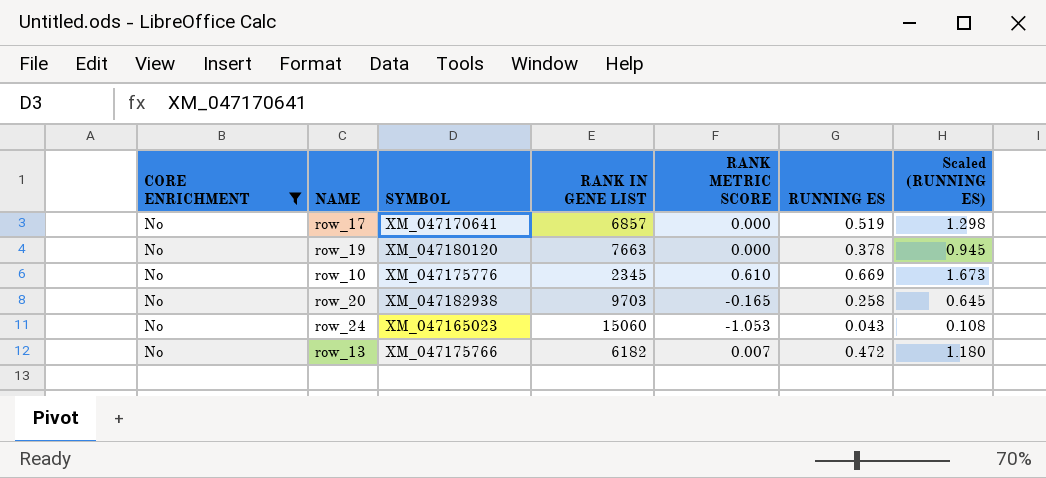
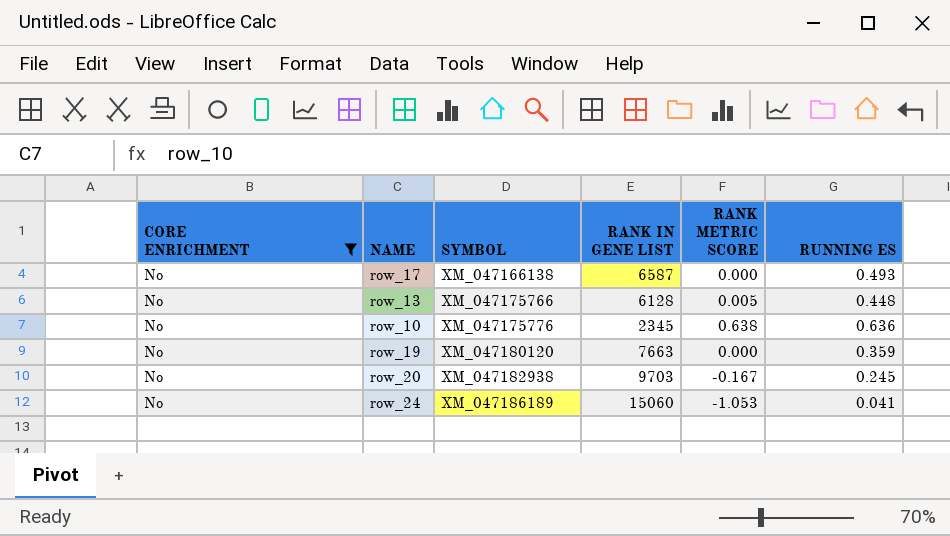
row order: none -> SYMBOL ascending
column Scaled (RUNNING ES) | formula: [RUNNING ES] * 2.5 -> none
row_17 | SYMBOL: XM_047170641 -> XM_047166138
row_17 | RANK IN GENE LIST: 6857 -> 6587
row_17 | RUNNING ES: 0.519 -> 0.493
row_13 | RANK IN GENE LIST: 6182 -> 6128
row_13 | RANK METRIC SCORE: 0.007 -> 0.005
row_13 | RUNNING ES: 0.472 -> 0.448
row_10 | RANK METRIC SCORE: 0.610 -> 0.638
row_10 | RUNNING ES: 0.669 -> 0.636
row_19 | RUNNING ES: 0.378 -> 0.359
row_20 | RANK METRIC SCORE: -0.165 -> -0.167
row_20 | RUNNING ES: 0.258 -> 0.245
row_24 | SYMBOL: XM_047165023 -> XM_047186189
row_24 | RUNNING ES: 0.043 -> 0.041

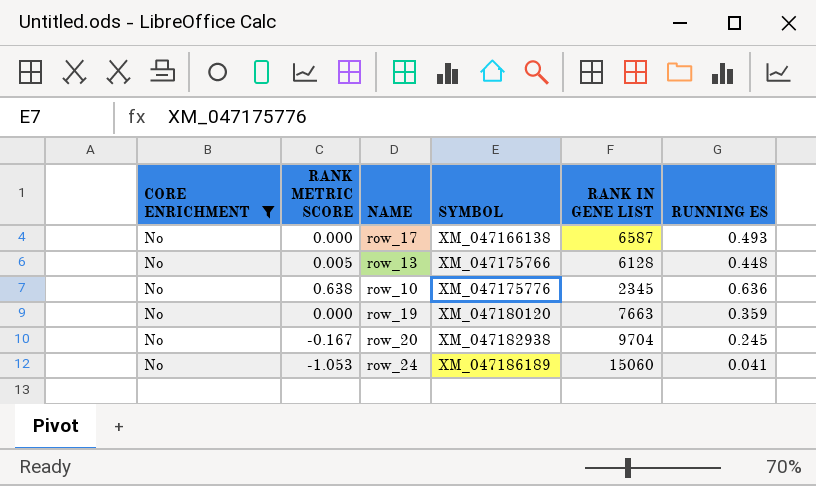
column RANK METRIC SCORE | position: 5 -> 2
row_20 | RANK IN GENE LIST: 9703 -> 9704

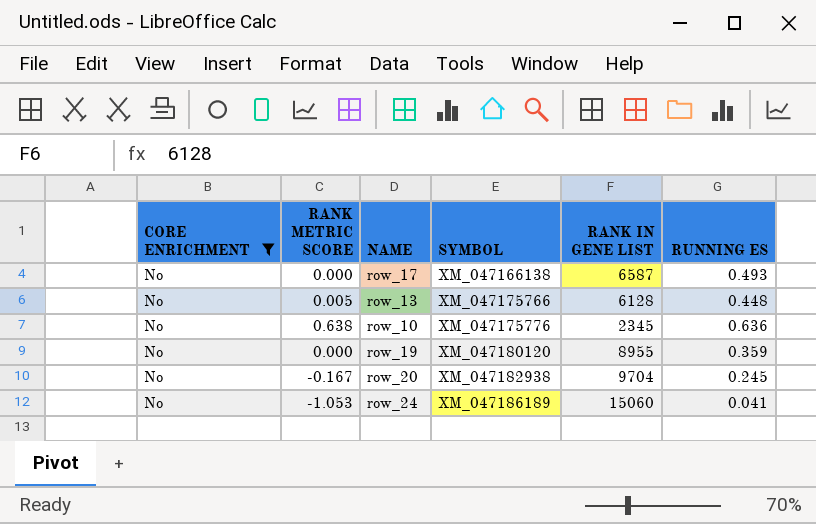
row_19 | RANK IN GENE LIST: 7663 -> 8955

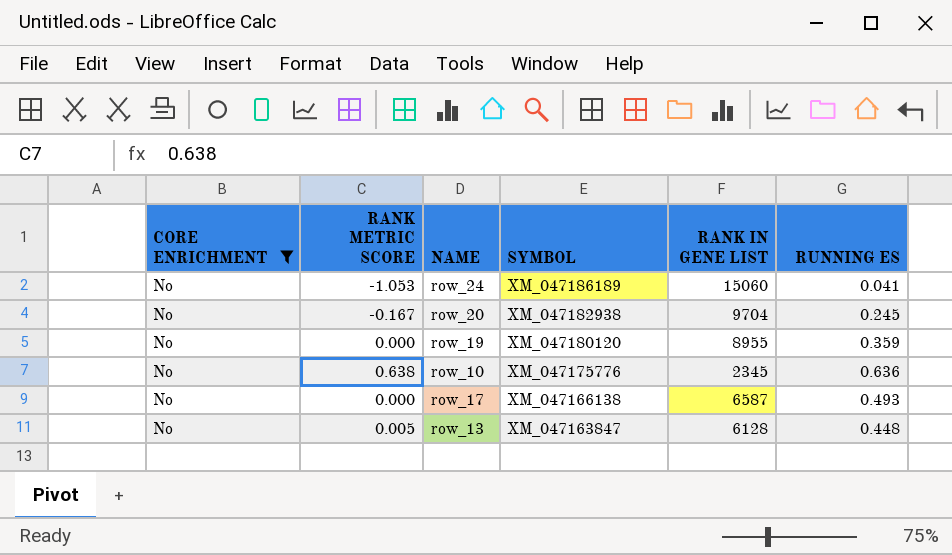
row order: SYMBOL ascending -> SYMBOL descending
row_13 | SYMBOL: XM_047175766 -> XM_047163847

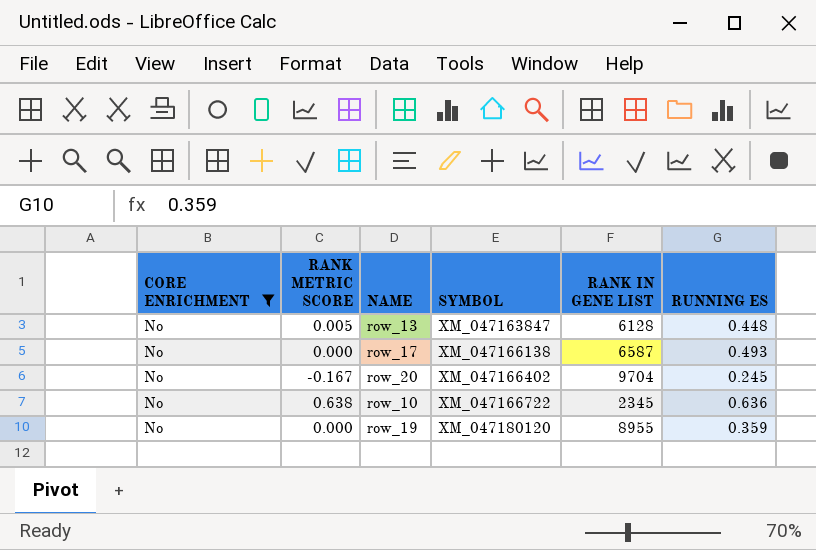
row order: SYMBOL descending -> SYMBOL ascending
row row_24: No | -1.053 | XM_047186189 | 15060 | 0.041 -> none
row_20 | SYMBOL: XM_047182938 -> XM_047166402
row_10 | SYMBOL: XM_047175776 -> XM_047166722

